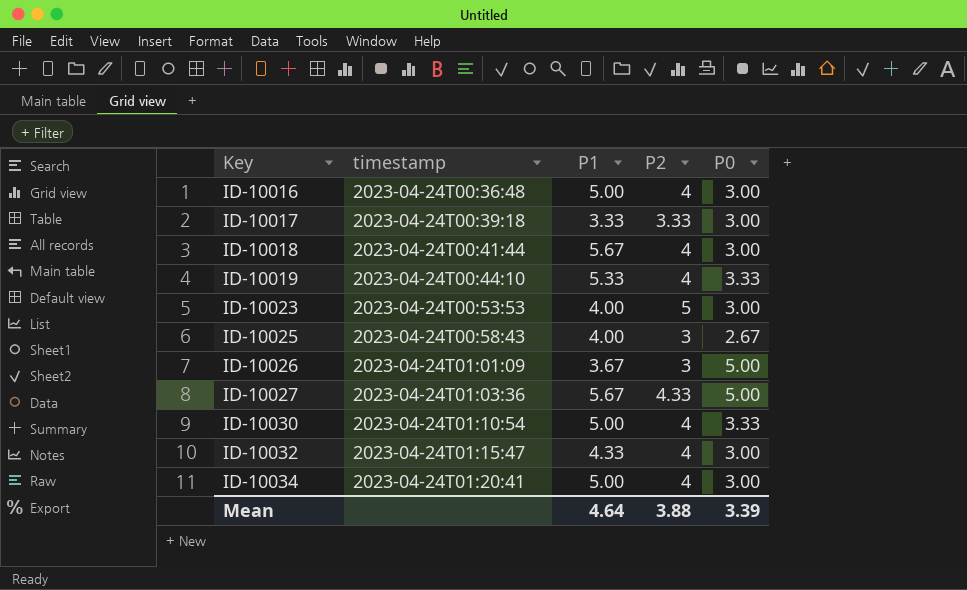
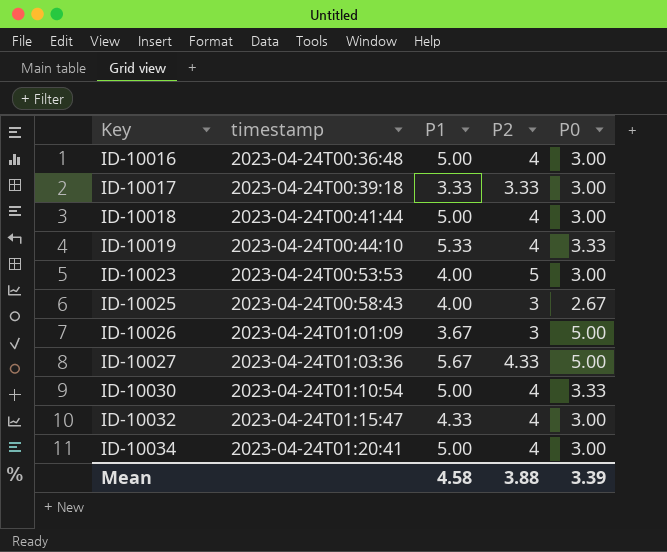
ID-10018 | P1: 5.67 -> 5.00
Mean | P1: 4.64 -> 4.58

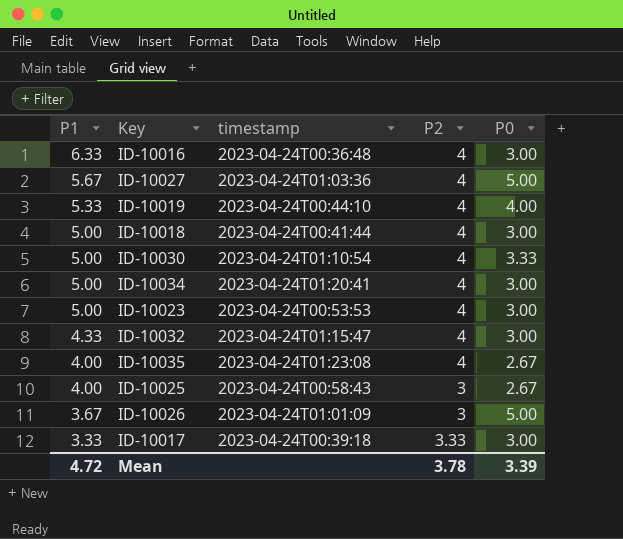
row order: Key ascending -> P1 descending
column P1 | position: 3 -> 1
ID-10016 | P1: 5.00 -> 6.33
ID-10027 | P2: 4.33 -> 4
ID-10019 | P0: 3.33 -> 4.00
ID-10023 | P1: 4.00 -> 5.00
ID-10023 | P2: 5 -> 4
row ID-10035: none -> 4.00 | 2023-04-24T01:23:08 | 4 | 2.67
Mean | P1: 4.58 -> 4.72
Mean | P2: 3.88 -> 3.78

